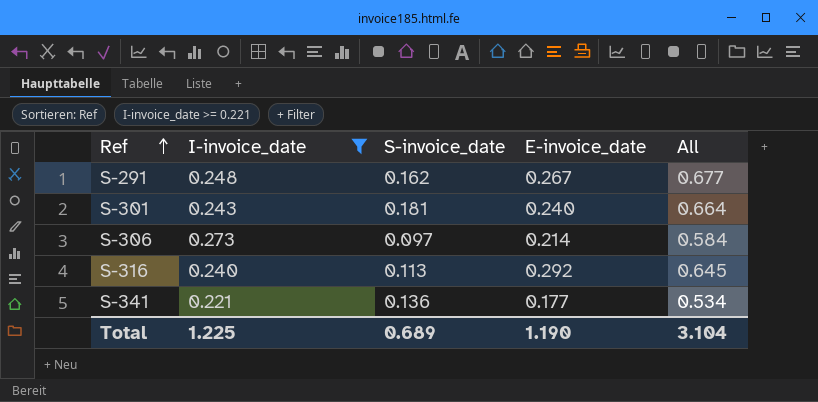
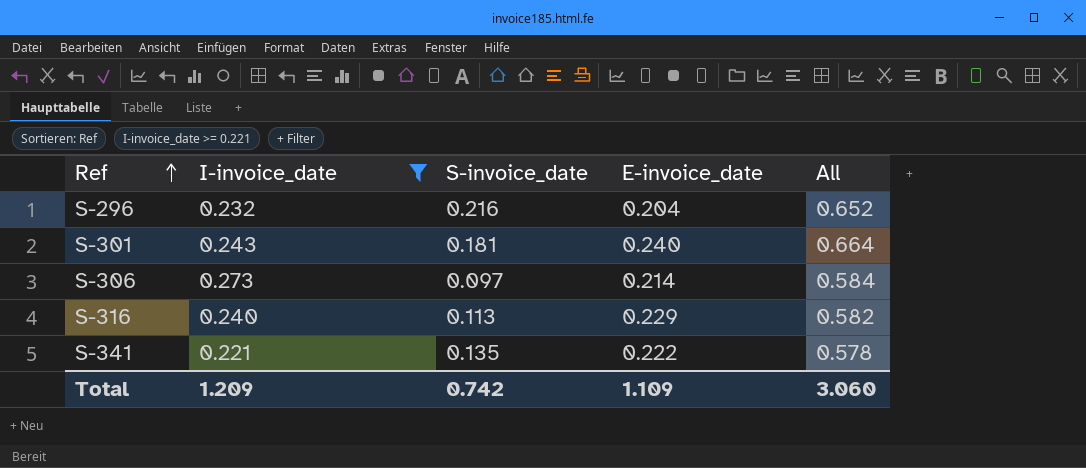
row S-291: 0.248 | 0.162 | 0.267 | 0.677 -> none
row S-296: none -> 0.232 | 0.216 | 0.204 | 0.652
S-316 | E-invoice_date: 0.292 -> 0.229
S-316 | All: 0.645 -> 0.582
S-341 | S-invoice_date: 0.136 -> 0.135
S-341 | E-invoice_date: 0.177 -> 0.222
S-341 | All: 0.534 -> 0.578
Total | I-invoice_date: 1.225 -> 1.209
Total | S-invoice_date: 0.689 -> 0.742
Total | E-invoice_date: 1.190 -> 1.109
Total | All: 3.104 -> 3.060

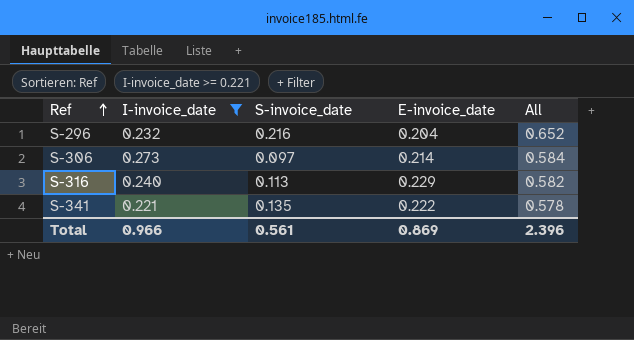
row S-301: 0.243 | 0.181 | 0.240 | 0.664 -> none
Total | I-invoice_date: 1.209 -> 0.966
Total | S-invoice_date: 0.742 -> 0.561
Total | E-invoice_date: 1.109 -> 0.869
Total | All: 3.060 -> 2.396

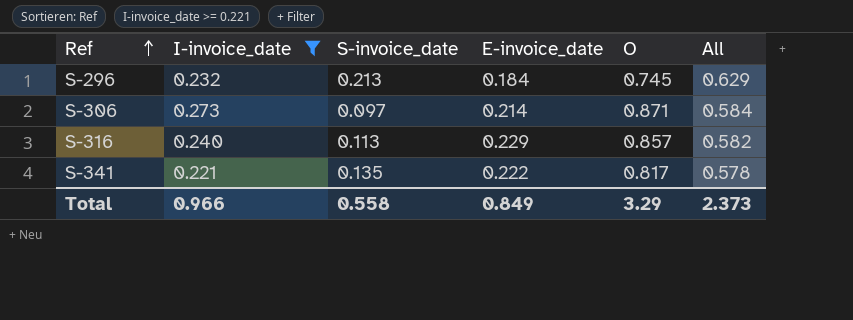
column O | position: none -> 5
S-296 | S-invoice_date: 0.216 -> 0.213
S-296 | E-invoice_date: 0.204 -> 0.184
S-296 | All: 0.652 -> 0.629
Total | S-invoice_date: 0.561 -> 0.558
Total | E-invoice_date: 0.869 -> 0.849
Total | All: 2.396 -> 2.373

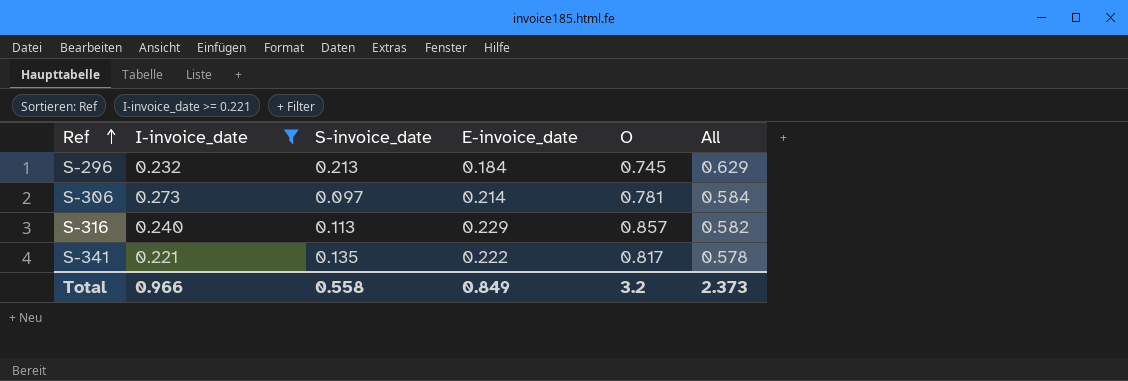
S-306 | O: 0.871 -> 0.781
Total | O: 3.29 -> 3.2

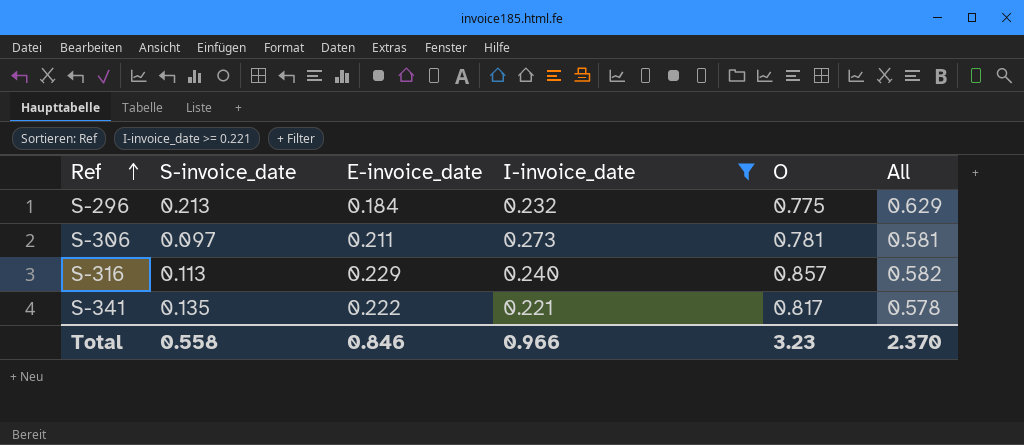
column I-invoice_date | position: 2 -> 4
S-296 | O: 0.745 -> 0.775
S-306 | E-invoice_date: 0.214 -> 0.211
S-306 | All: 0.584 -> 0.581
Total | E-invoice_date: 0.849 -> 0.846
Total | O: 3.2 -> 3.23
Total | All: 2.373 -> 2.370

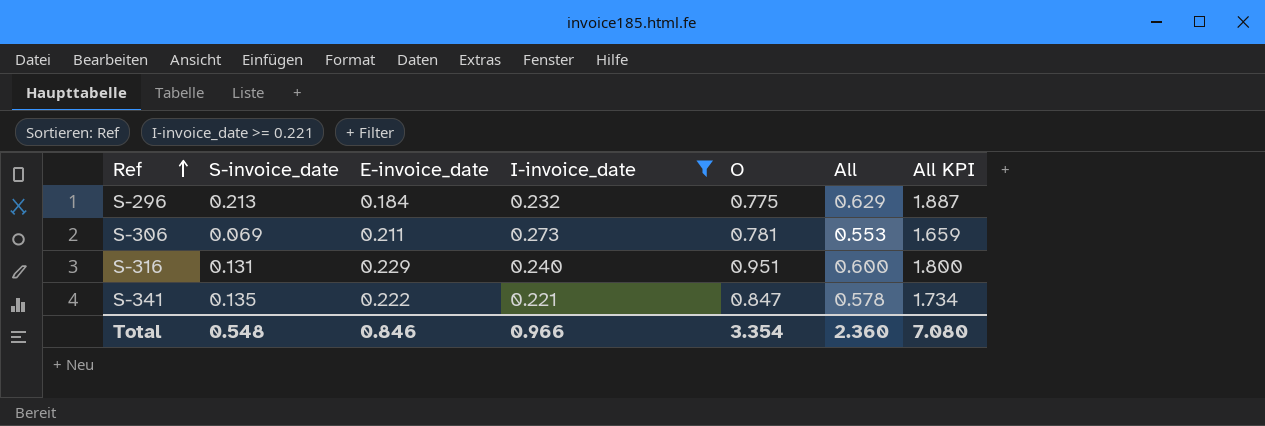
column All KPI | formula: none -> [All] * 3
S-306 | S-invoice_date: 0.097 -> 0.069
S-306 | All: 0.581 -> 0.553
S-316 | S-invoice_date: 0.113 -> 0.131
S-316 | O: 0.857 -> 0.951
S-316 | All: 0.582 -> 0.600
S-341 | O: 0.817 -> 0.847
Total | S-invoice_date: 0.558 -> 0.548
Total | O: 3.23 -> 3.354
Total | All: 2.370 -> 2.360

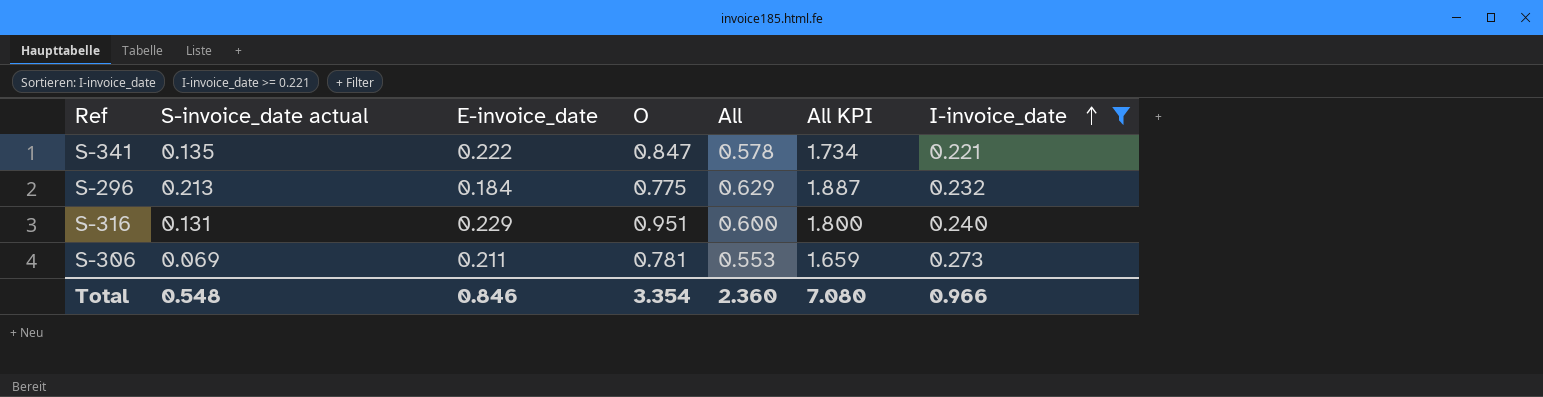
row order: Ref ascending -> I-invoice_date ascending
column name: S-invoice_date -> S-invoice_date actual
column I-invoice_date | position: 4 -> 7

